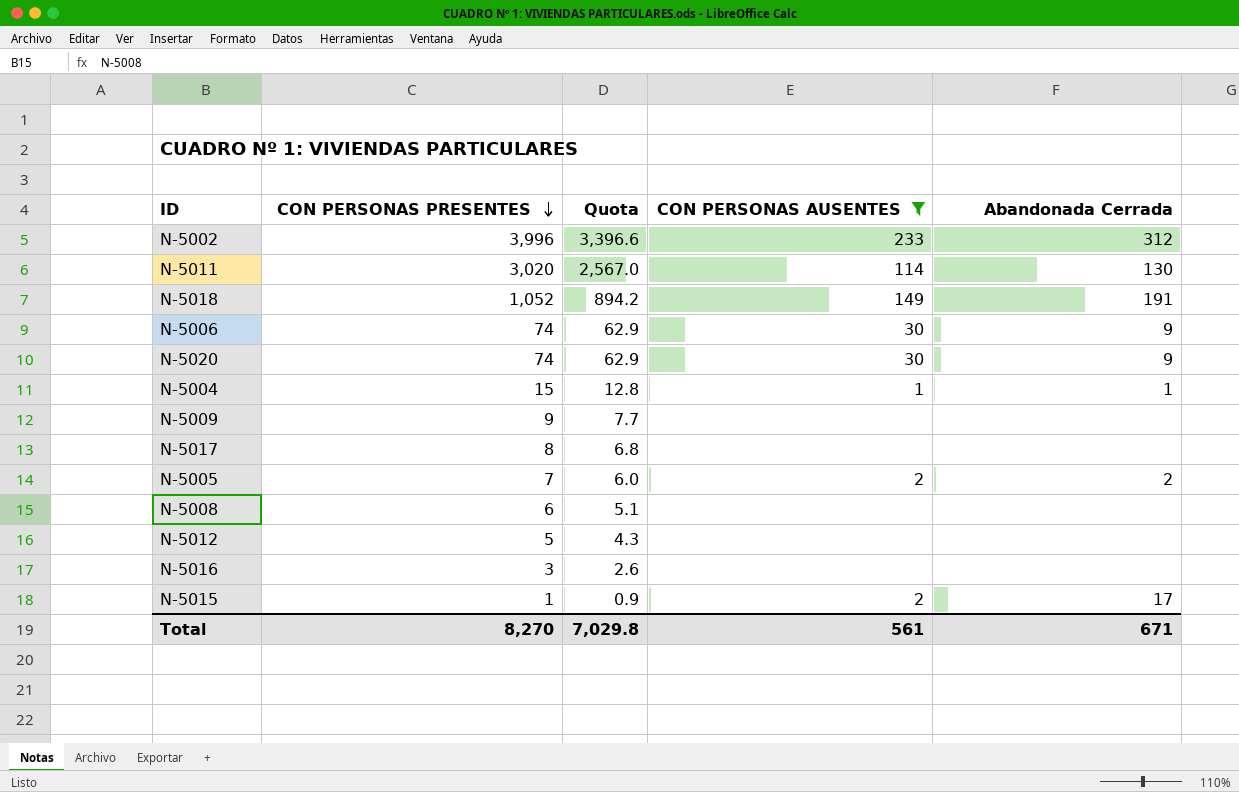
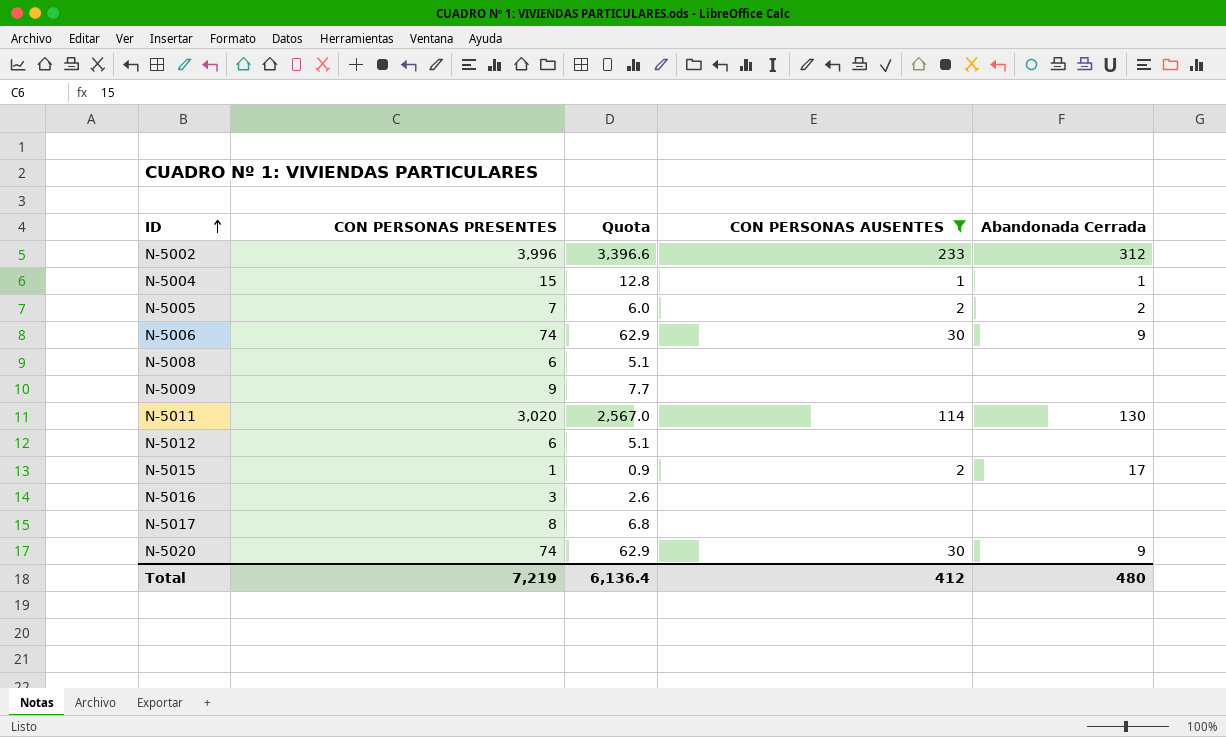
row order: CON PERSONAS PRESENTES descending -> ID ascending
row N-5018: 1,052 | 894.2 | 149 | 191 -> none
N-5012 | CON PERSONAS PRESENTES: 5 -> 6
N-5012 | Quota: 4.3 -> 5.1
Total | CON PERSONAS PRESENTES: 8,270 -> 7,219
Total | Quota: 7,029.8 -> 6,136.4
Total | CON PERSONAS AUSENTES: 561 -> 412
Total | Abandonada Cerrada: 671 -> 480

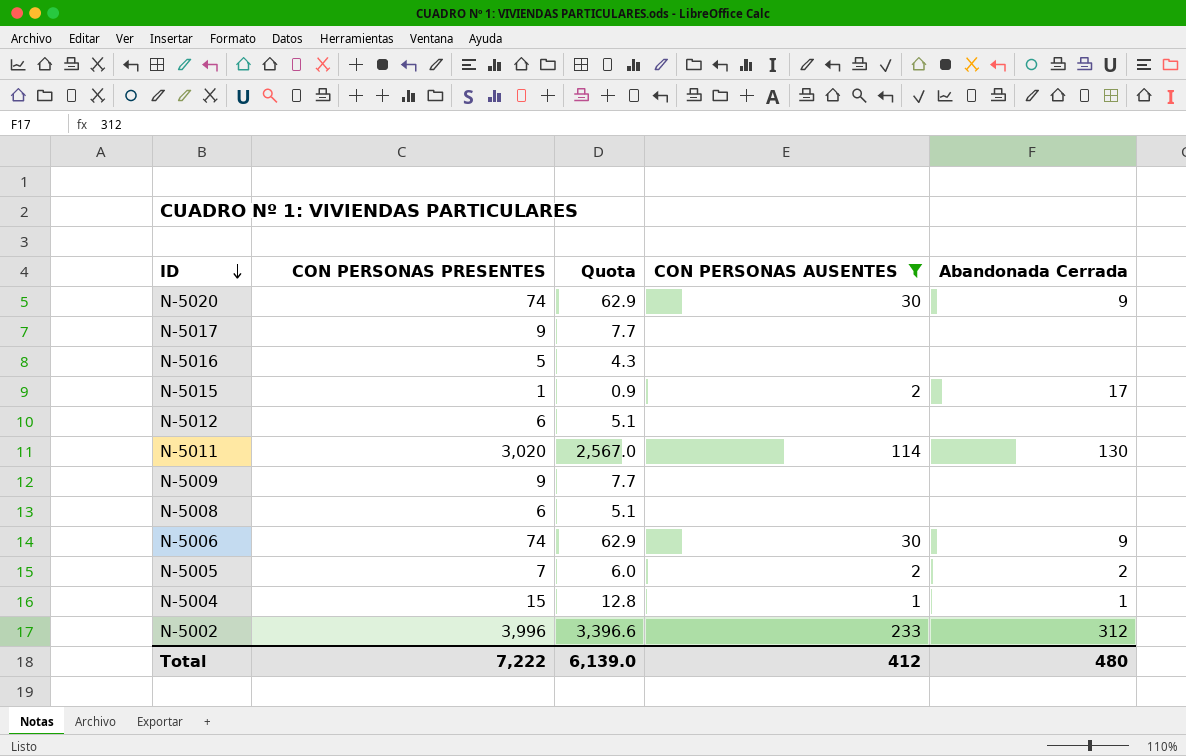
row order: ID ascending -> ID descending
N-5017 | CON PERSONAS PRESENTES: 8 -> 9
N-5017 | Quota: 6.8 -> 7.7
N-5016 | CON PERSONAS PRESENTES: 3 -> 5
N-5016 | Quota: 2.6 -> 4.3
Total | CON PERSONAS PRESENTES: 7,219 -> 7,222
Total | Quota: 6,136.4 -> 6,139.0

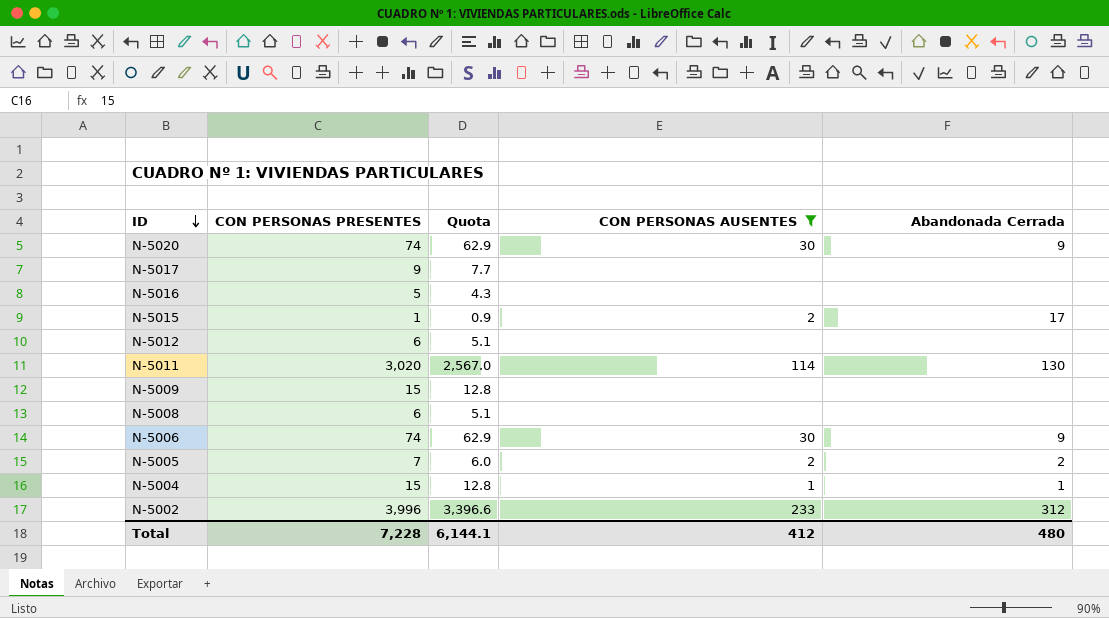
N-5009 | CON PERSONAS PRESENTES: 9 -> 15
N-5009 | Quota: 7.7 -> 12.8
Total | CON PERSONAS PRESENTES: 7,222 -> 7,228
Total | Quota: 6,139.0 -> 6,144.1

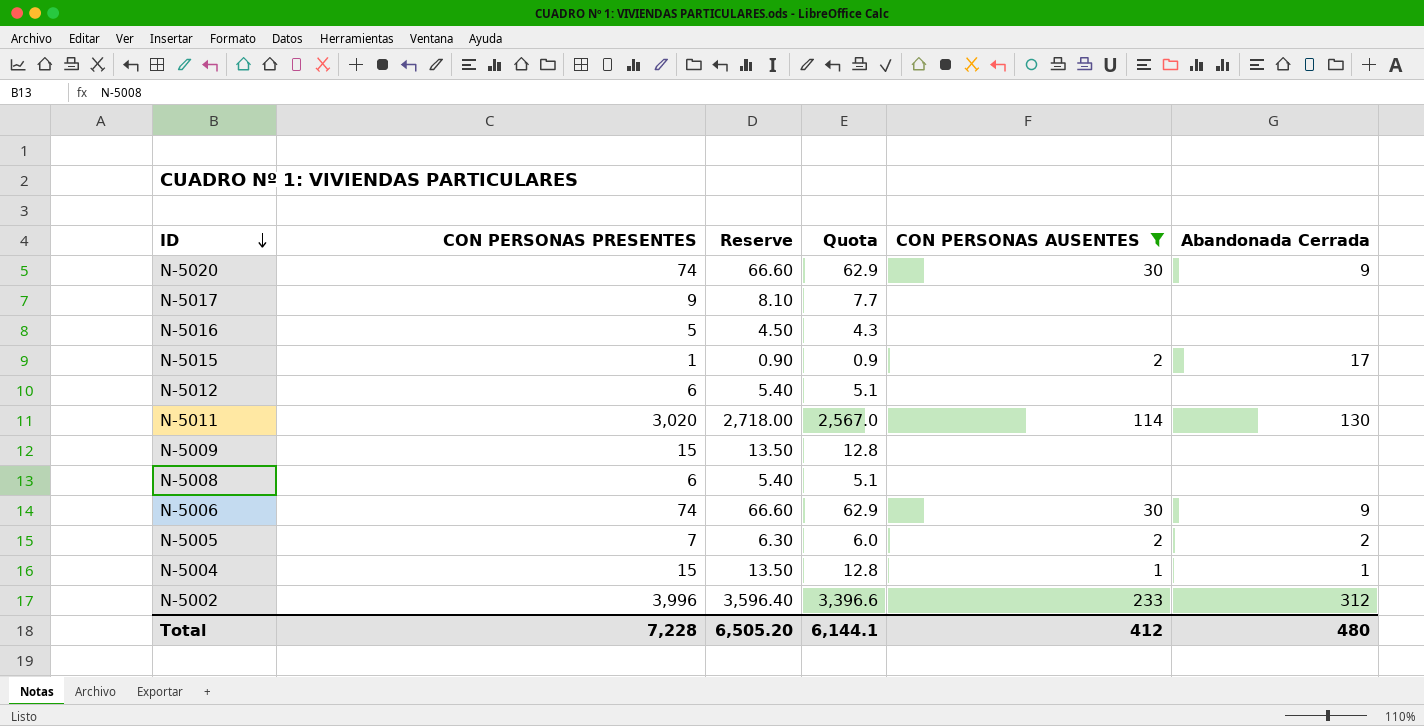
column Reserve | formula: none -> [CON PERSONAS PRESENTES] * 0.9

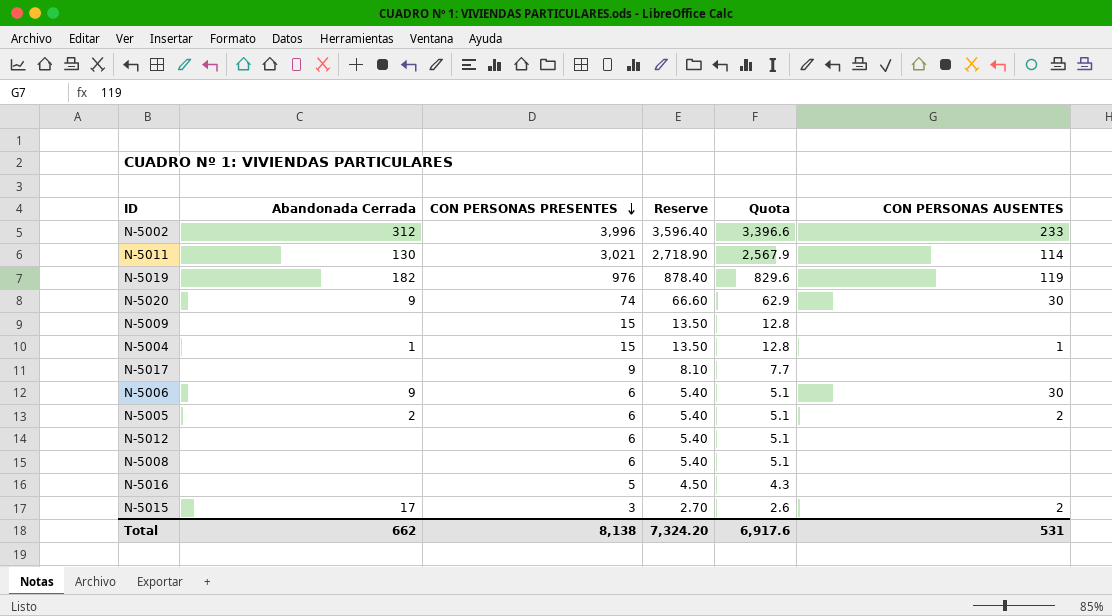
filter: CON PERSONAS AUSENTES != 119 -> none
row order: ID descending -> CON PERSONAS PRESENTES descending
column Abandonada Cerrada | position: 6 -> 2
N-5011 | CON PERSONAS PRESENTES: 3,020 -> 3,021
N-5011 | Reserve: 2,718.00 -> 2,718.90
N-5011 | Quota: 2,567.0 -> 2,567.9
N-5006 | CON PERSONAS PRESENTES: 74 -> 6
N-5006 | Reserve: 66.60 -> 5.40
N-5006 | Quota: 62.9 -> 5.1
N-5005 | CON PERSONAS PRESENTES: 7 -> 6
N-5005 | Reserve: 6.30 -> 5.40
N-5005 | Quota: 6.0 -> 5.1
N-5015 | CON PERSONAS PRESENTES: 1 -> 3
N-5015 | Reserve: 0.90 -> 2.70
N-5015 | Quota: 0.9 -> 2.6
Total | Abandonada Cerrada: 480 -> 662
Total | CON PERSONAS PRESENTES: 7,228 -> 8,138
Total | Reserve: 6,505.20 -> 7,324.20
Total | Quota: 6,144.1 -> 6,917.6
Total | CON PERSONAS AUSENTES: 412 -> 531

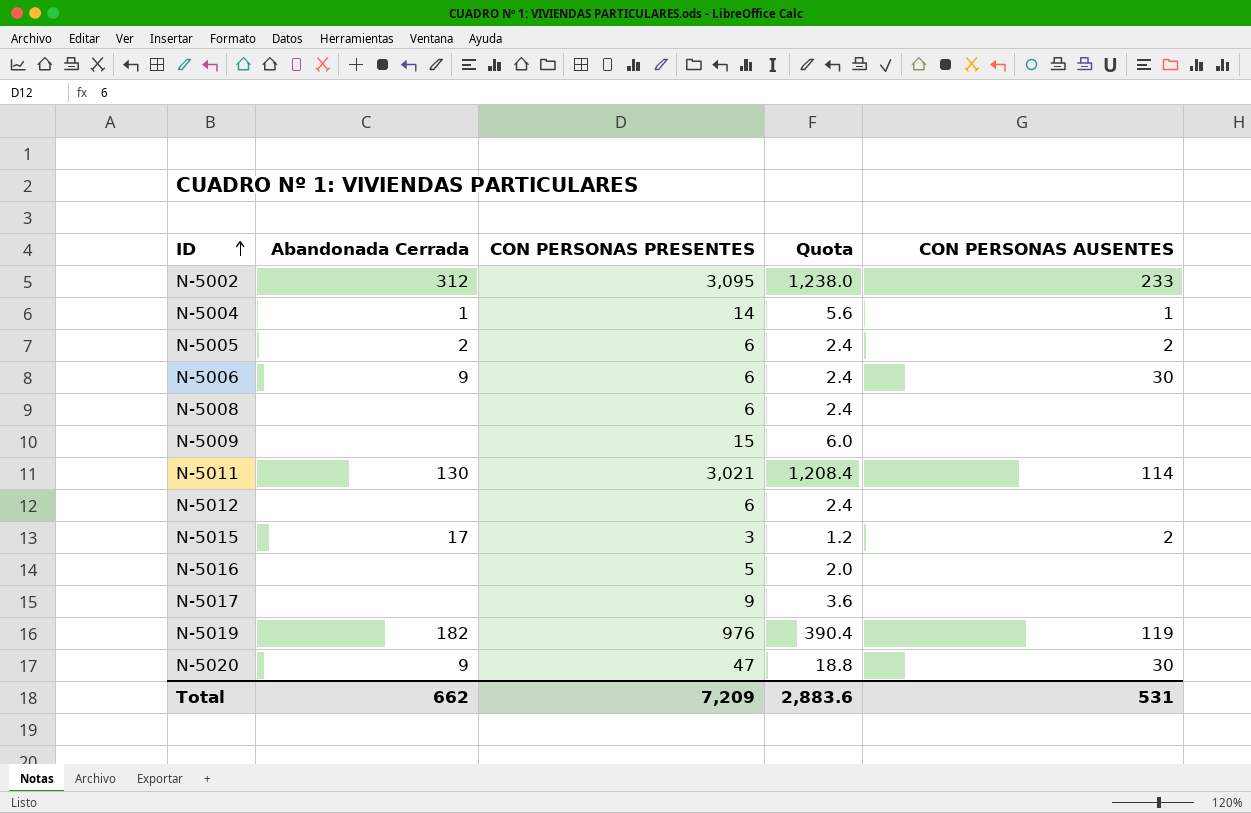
row order: CON PERSONAS PRESENTES descending -> ID ascending
column Reserve | formula: [CON PERSONAS PRESENTES] * 0.9 -> none
column Quota | formula: [CON PERSONAS PRESENTES] * 0.85 -> [CON PERSONAS PRESENTES] * 0.4
N-5002 | CON PERSONAS PRESENTES: 3,996 -> 3,095
N-5004 | CON PERSONAS PRESENTES: 15 -> 14
N-5020 | CON PERSONAS PRESENTES: 74 -> 47
Total | CON PERSONAS PRESENTES: 8,138 -> 7,209
Total | Quota: 6,917.6 -> 2,883.6

